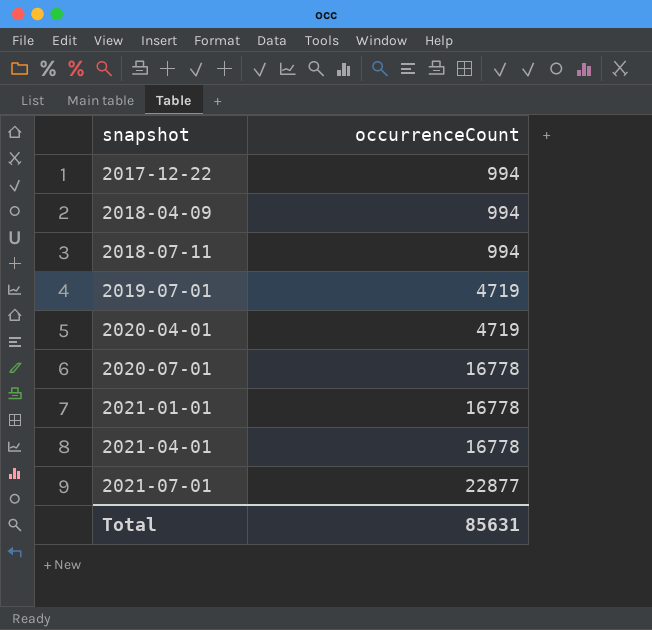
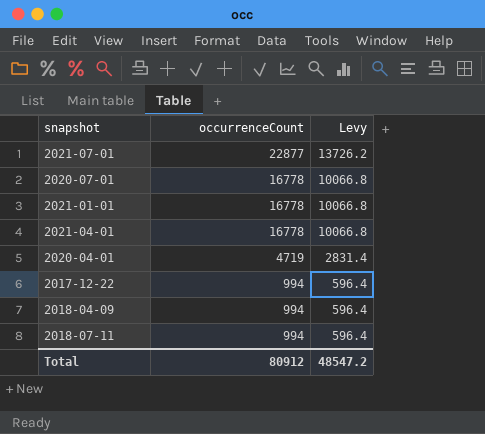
row order: snapshot ascending -> occurrenceCount descending
column Levy | formula: none -> [occurrenceCount] * 0.6
row 2019-07-01: 4719 -> none
Total | occurrenceCount: 85631 -> 80912

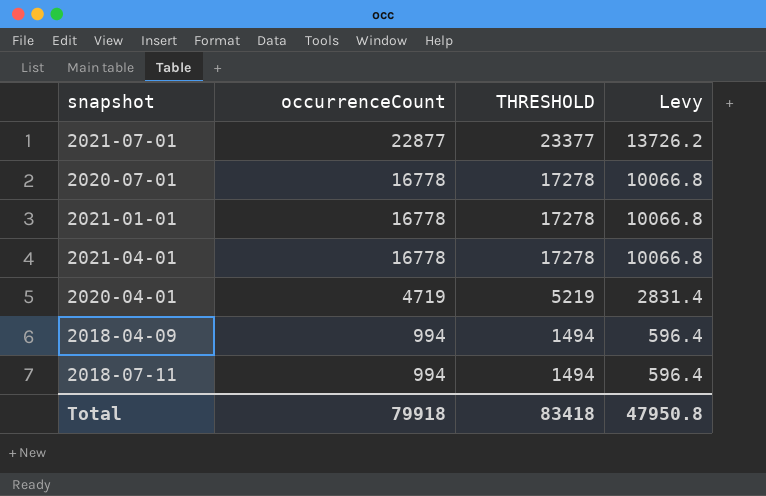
column THRESHOLD | formula: none -> [occurrenceCount] + 500
row 2017-12-22: 994 | 596.4 -> none
Total | occurrenceCount: 80912 -> 79918
Total | Levy: 48547.2 -> 47950.8

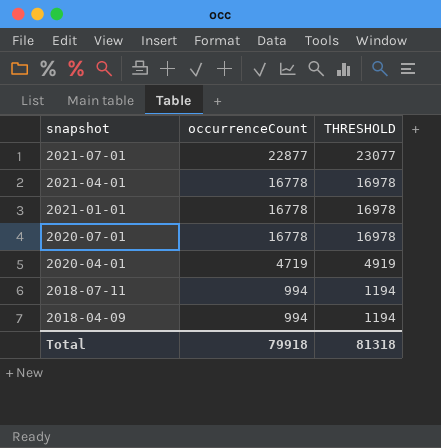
row order: occurrenceCount descending -> snapshot descending
column Levy | formula: [occurrenceCount] * 0.6 -> none
column THRESHOLD | formula: [occurrenceCount] + 500 -> [occurrenceCount] + 200
Total | THRESHOLD: 83418 -> 81318

